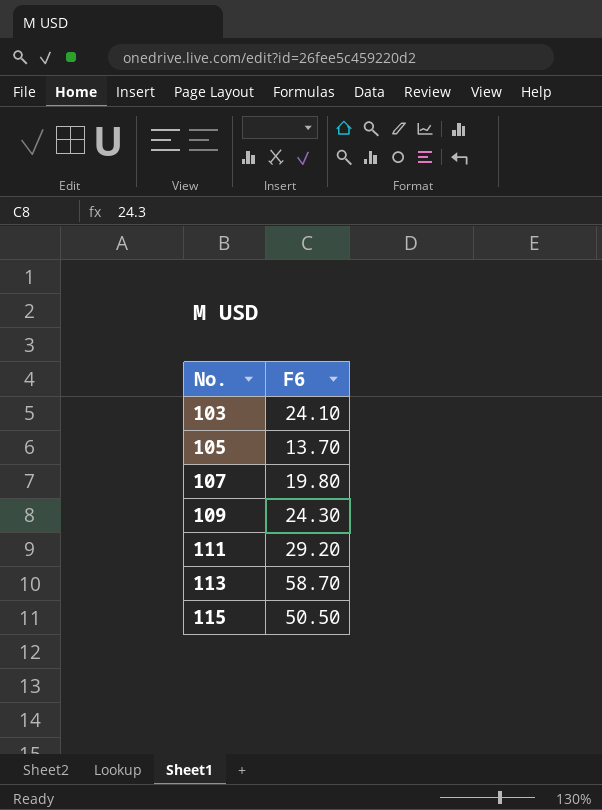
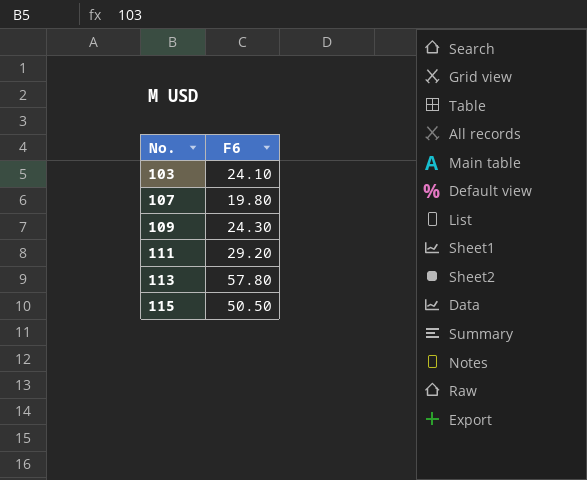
row 105: 13.70 -> none
113 | F6: 58.70 -> 57.80

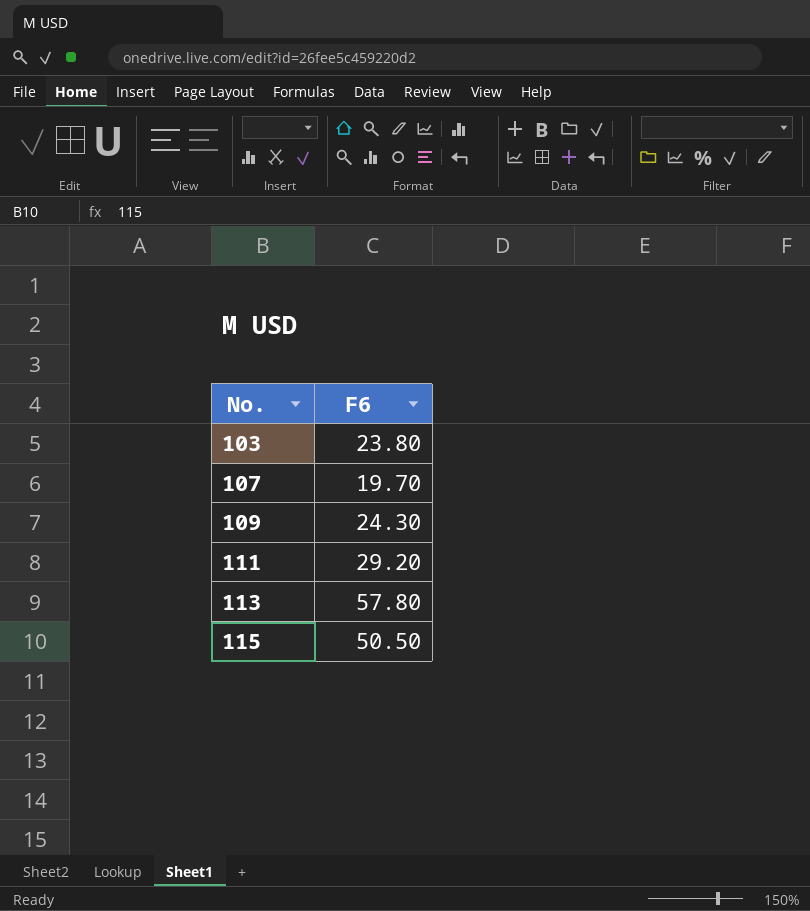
103 | F6: 24.10 -> 23.80
107 | F6: 19.80 -> 19.70

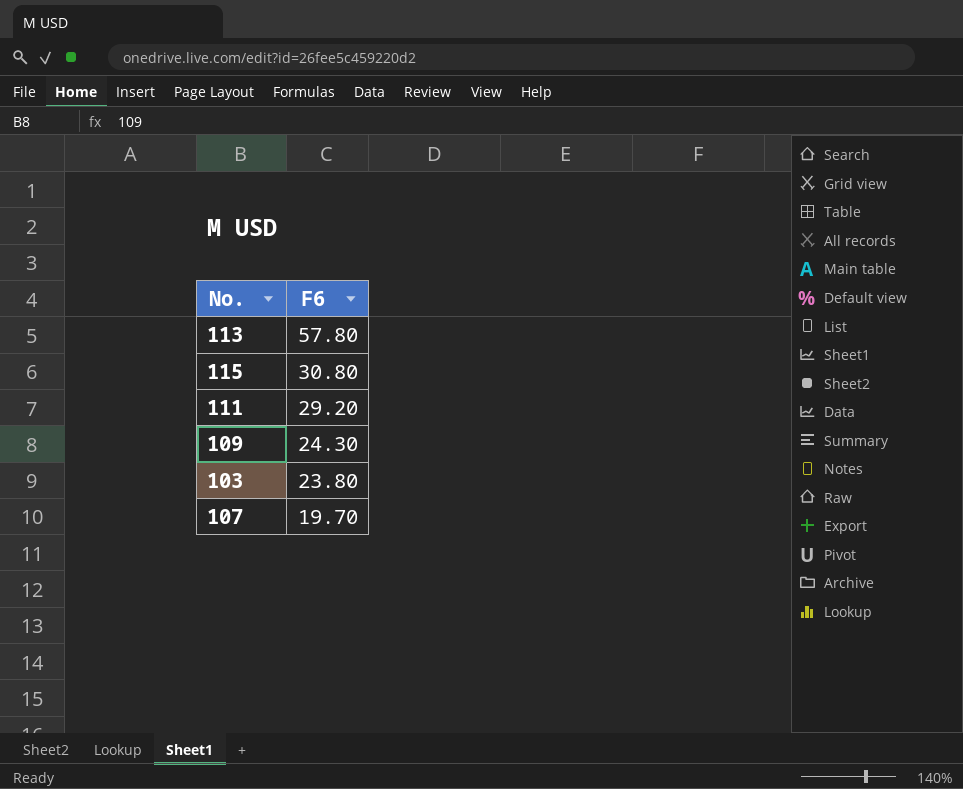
row order: No. ascending -> F6 descending
115 | F6: 50.50 -> 30.80

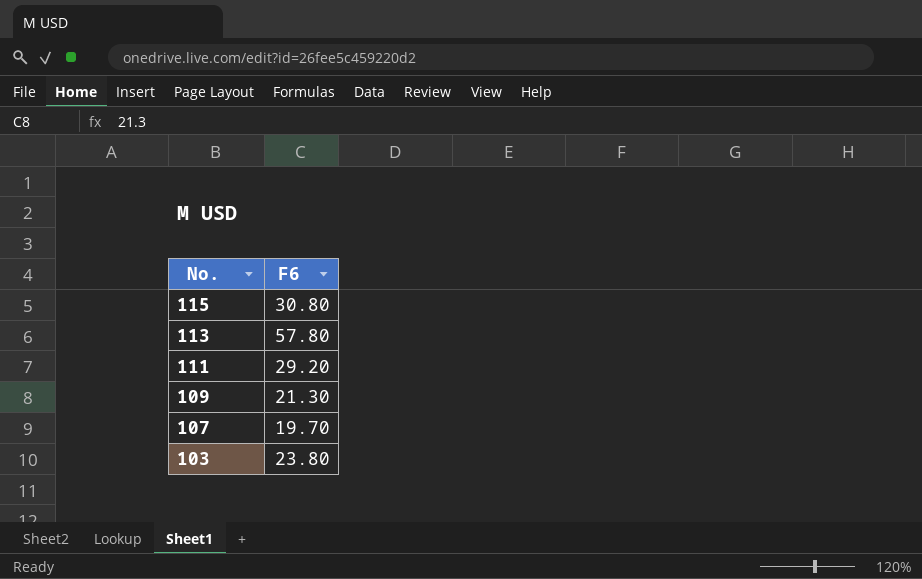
row order: F6 descending -> No. descending
109 | F6: 24.30 -> 21.30

